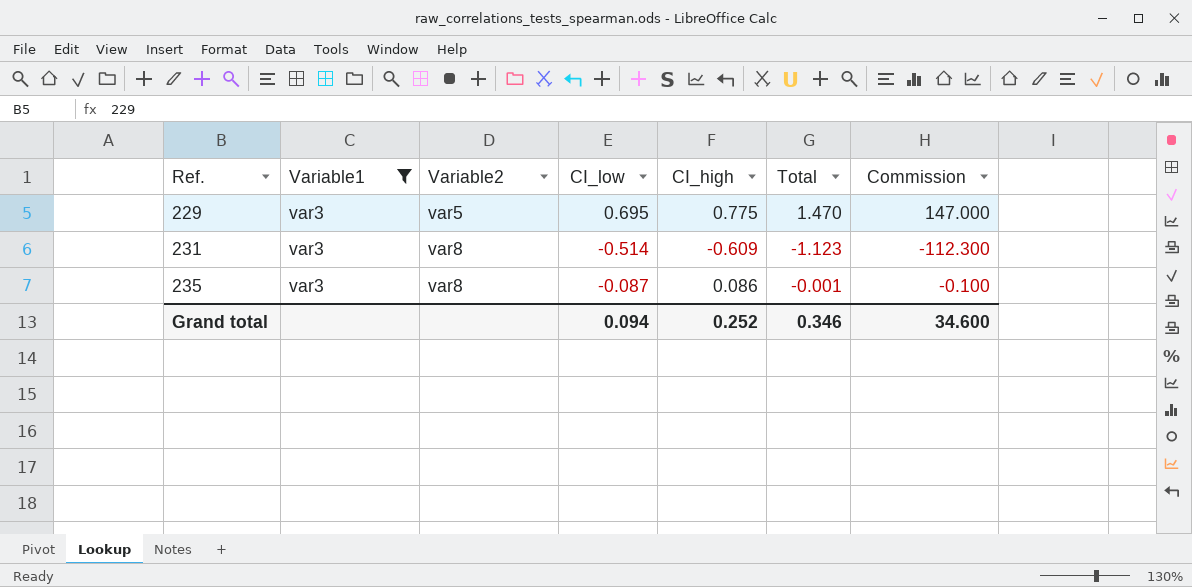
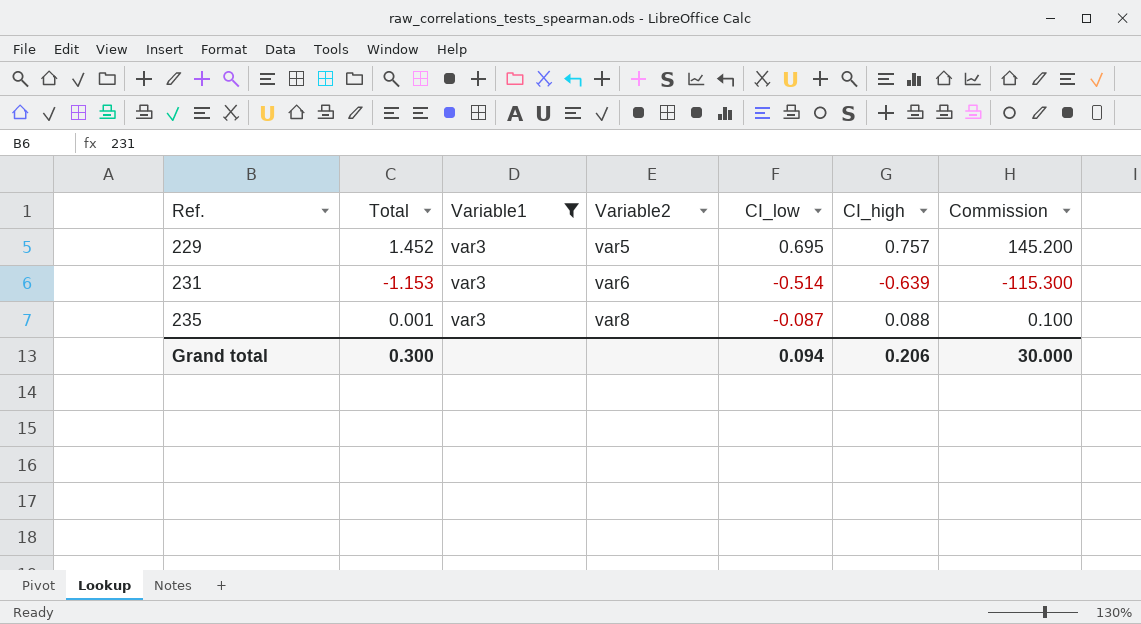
column Total | position: 6 -> 2
229 | Total: 1.470 -> 1.452
229 | CI_high: 0.775 -> 0.757
229 | Commission: 147.000 -> 145.200
231 | Total: -1.123 -> -1.153
231 | Variable2: var8 -> var6
231 | CI_high: -0.609 -> -0.639
231 | Commission: -112.300 -> -115.300
235 | Total: -0.001 -> 0.001
235 | CI_high: 0.086 -> 0.088
235 | Commission: -0.100 -> 0.100
Grand total | Total: 0.346 -> 0.300
Grand total | CI_high: 0.252 -> 0.206
Grand total | Commission: 34.600 -> 30.000

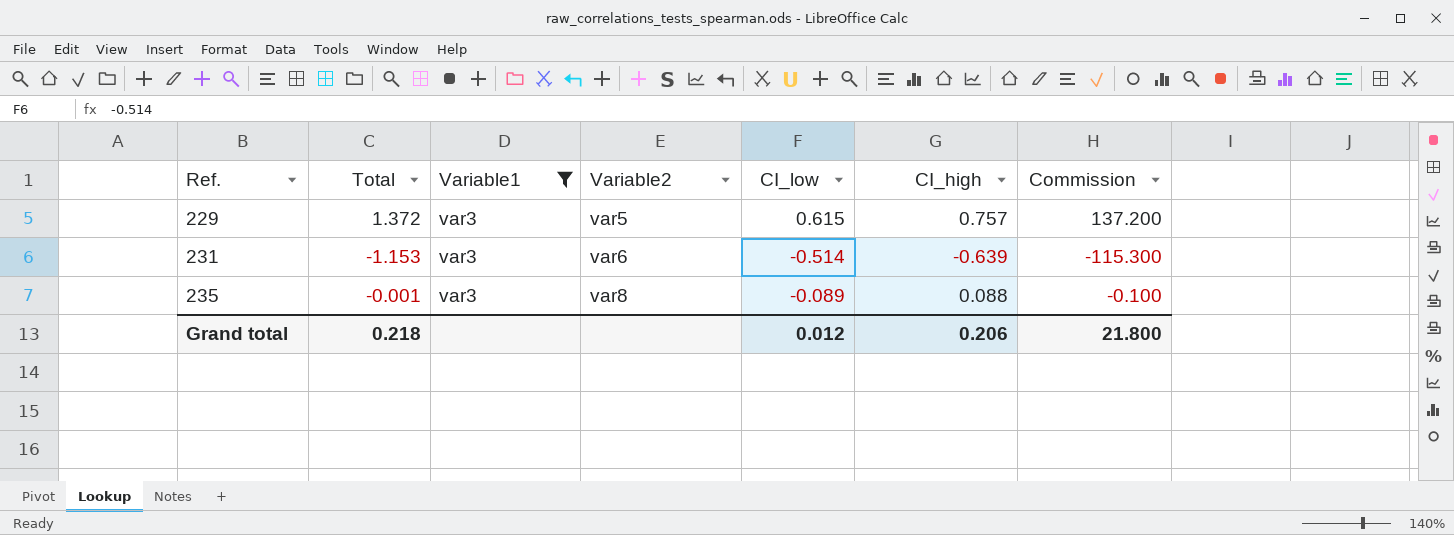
229 | Total: 1.452 -> 1.372
229 | CI_low: 0.695 -> 0.615
229 | Commission: 145.200 -> 137.200
235 | Total: 0.001 -> -0.001
235 | CI_low: -0.087 -> -0.089
235 | Commission: 0.100 -> -0.100
Grand total | Total: 0.300 -> 0.218
Grand total | CI_low: 0.094 -> 0.012
Grand total | Commission: 30.000 -> 21.800

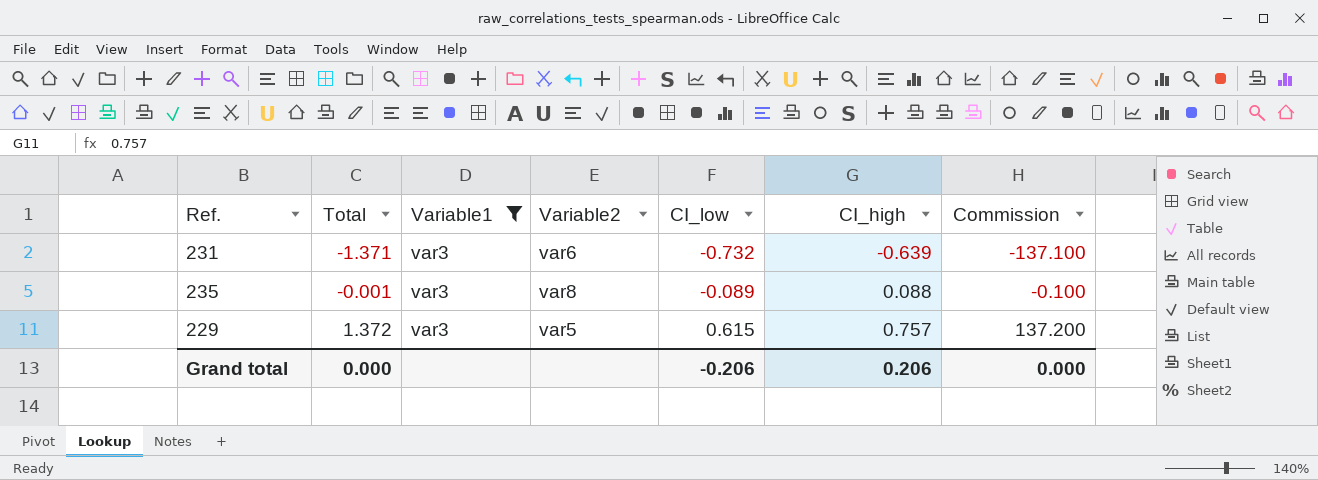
row order: Ref. ascending -> Total ascending
231 | Total: -1.153 -> -1.371
231 | CI_low: -0.514 -> -0.732
231 | Commission: -115.300 -> -137.100
Grand total | Total: 0.218 -> 0.000
Grand total | CI_low: 0.012 -> -0.206
Grand total | Commission: 21.800 -> 0.000

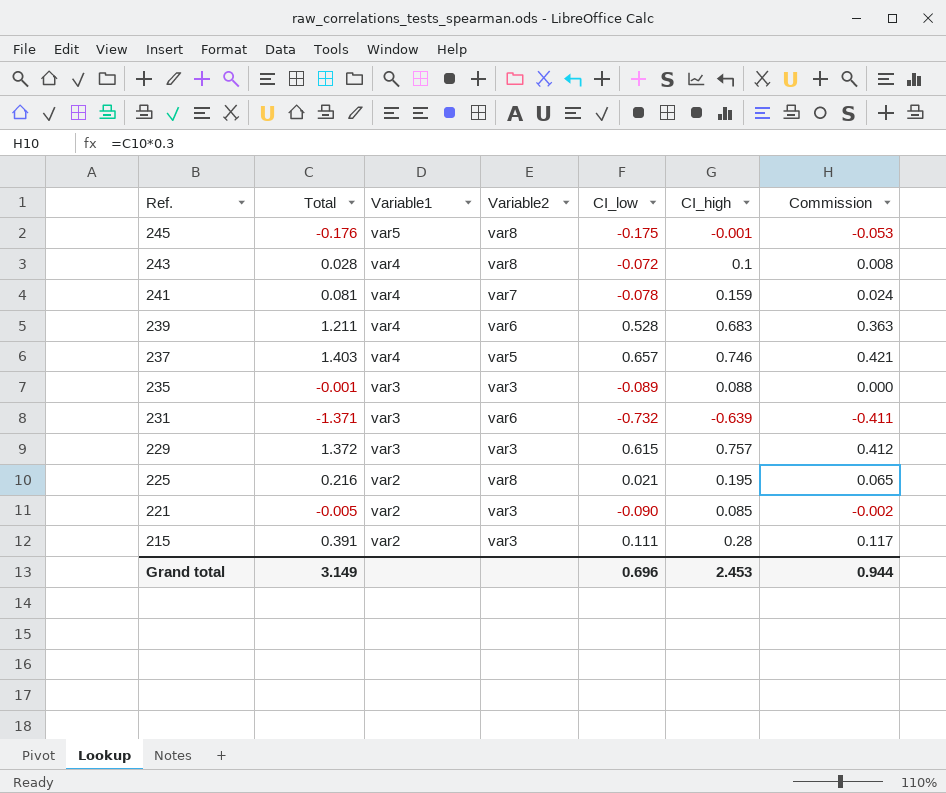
filter: Variable1 = var3 -> none
row order: Total ascending -> Ref. descending
column Commission | formula: [Total] * 100 -> [Total] * 0.3
235 | Variable2: var8 -> var3
229 | Variable2: var5 -> var3
Grand total | Total: 0.000 -> 3.149
Grand total | CI_low: -0.206 -> 0.696
Grand total | CI_high: 0.206 -> 2.453
Grand total | Commission: 0.000 -> 0.944

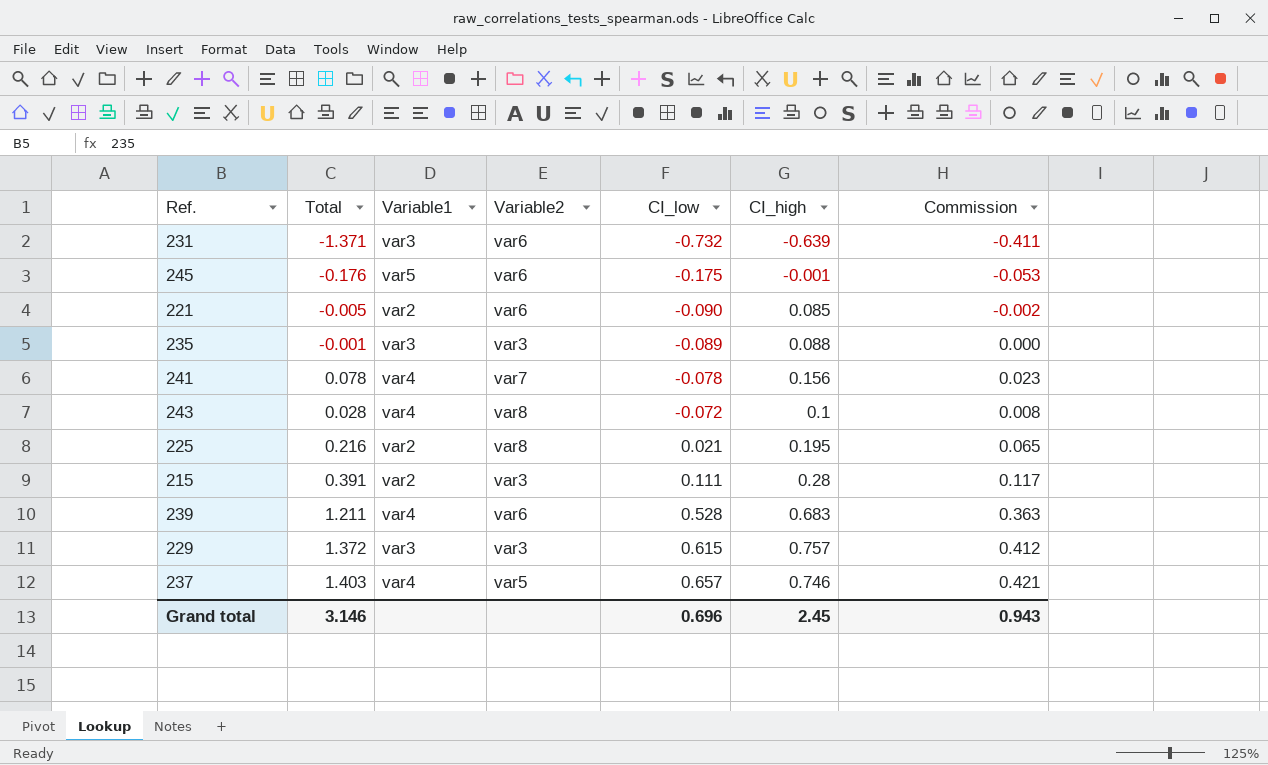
row order: Ref. descending -> CI_low ascending
245 | Variable2: var8 -> var6
221 | Variable2: var3 -> var6
241 | Total: 0.081 -> 0.078
241 | CI_high: 0.159 -> 0.156
241 | Commission: 0.024 -> 0.023
Grand total | Total: 3.149 -> 3.146
Grand total | CI_high: 2.453 -> 2.45
Grand total | Commission: 0.944 -> 0.943

